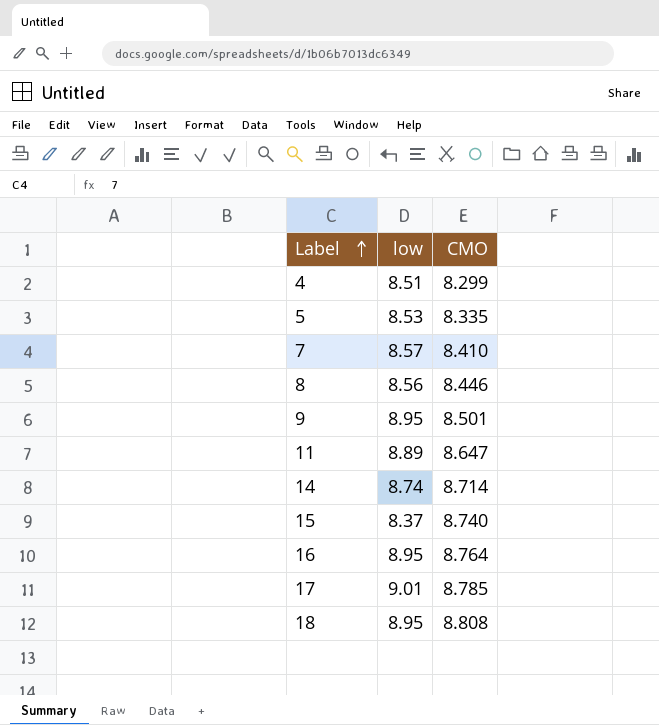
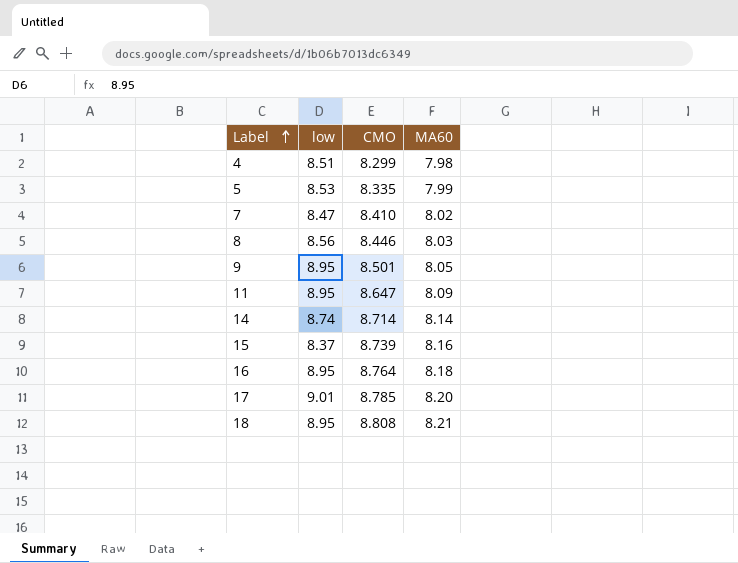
column MA60 | position: none -> 4
7 | low: 8.57 -> 8.47
11 | low: 8.89 -> 8.95
15 | CMO: 8.740 -> 8.739

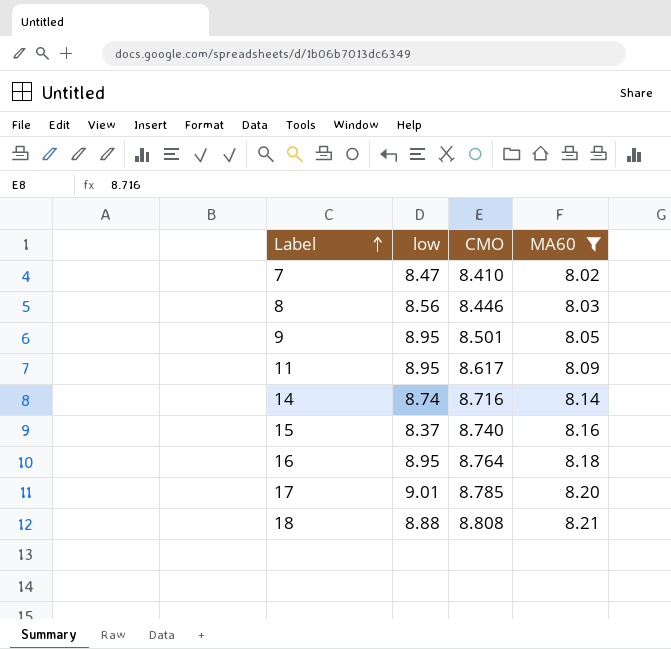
filter: none -> MA60 >= 8.02
11 | CMO: 8.647 -> 8.617
14 | CMO: 8.714 -> 8.716
15 | CMO: 8.739 -> 8.740
18 | low: 8.95 -> 8.88

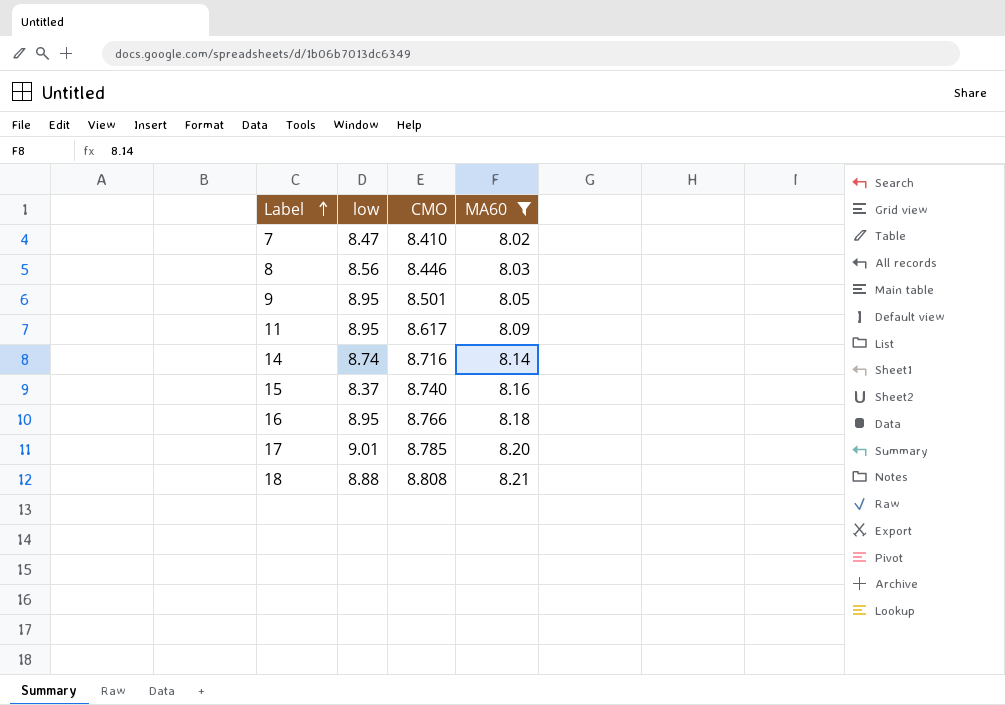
16 | CMO: 8.764 -> 8.766

